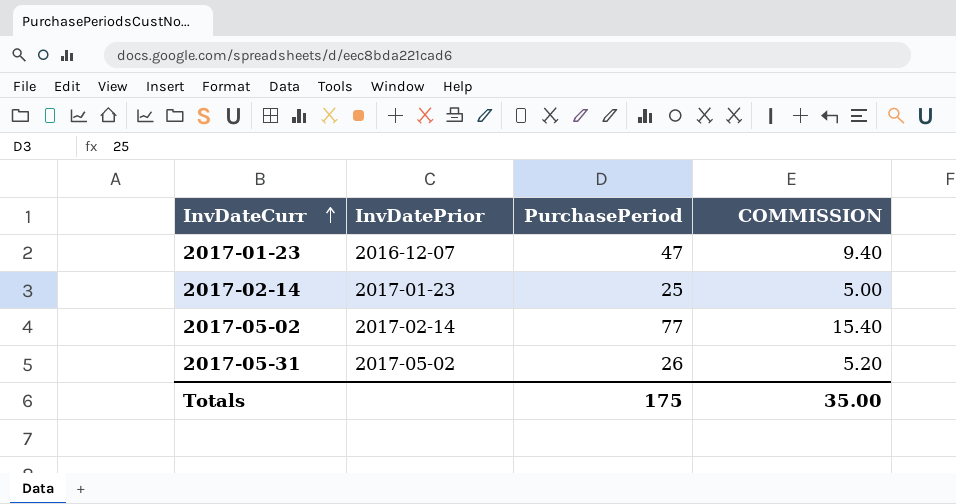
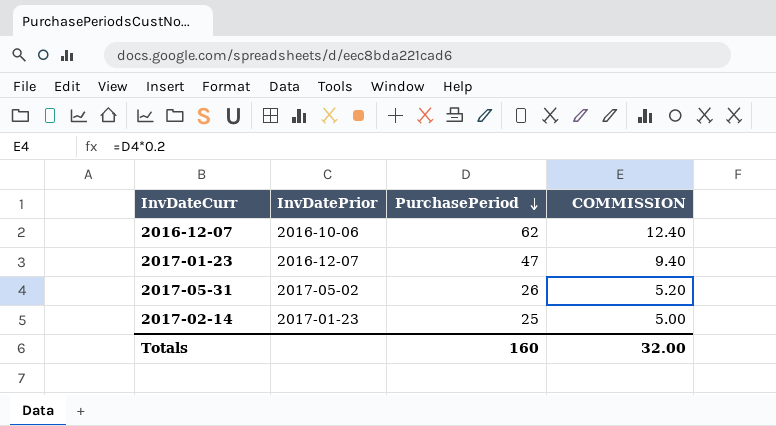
row order: InvDateCurr ascending -> PurchasePeriod descending
row 2017-05-02: 2017-02-14 | 77 | 15.40 -> none
row 2016-12-07: none -> 2016-10-06 | 62 | 12.40
Totals | PurchasePeriod: 175 -> 160
Totals | COMMISSION: 35.00 -> 32.00

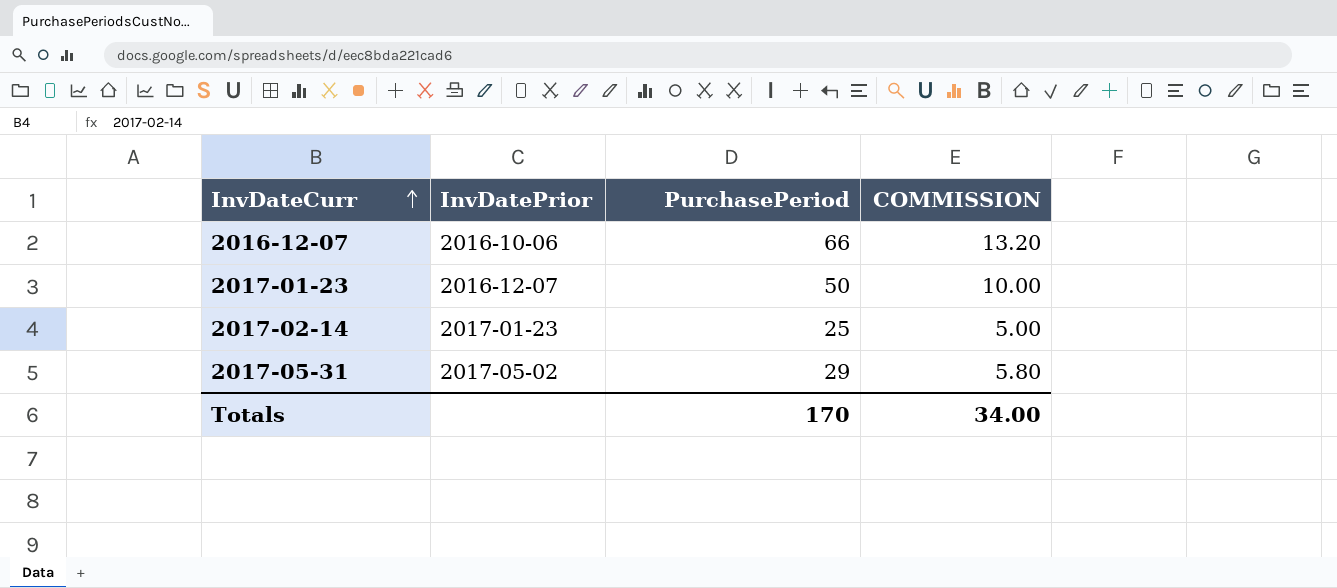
row order: PurchasePeriod descending -> InvDateCurr ascending
2016-12-07 | PurchasePeriod: 62 -> 66
2016-12-07 | COMMISSION: 12.40 -> 13.20
2017-01-23 | PurchasePeriod: 47 -> 50
2017-01-23 | COMMISSION: 9.40 -> 10.00
2017-05-31 | PurchasePeriod: 26 -> 29
2017-05-31 | COMMISSION: 5.20 -> 5.80
Totals | PurchasePeriod: 160 -> 170
Totals | COMMISSION: 32.00 -> 34.00

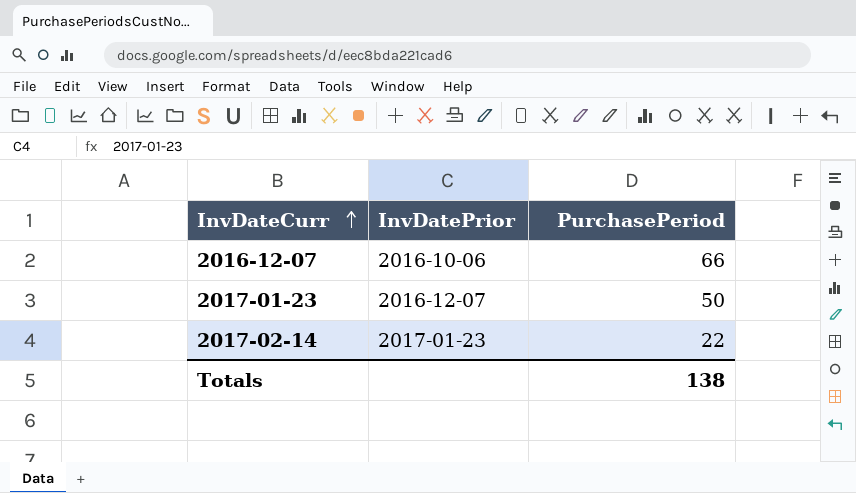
column COMMISSION | formula: [PurchasePeriod] * 0.2 -> none
row 2017-05-31: 2017-05-02 | 29 | 5.80 -> none
2017-02-14 | PurchasePeriod: 25 -> 22
Totals | PurchasePeriod: 170 -> 138

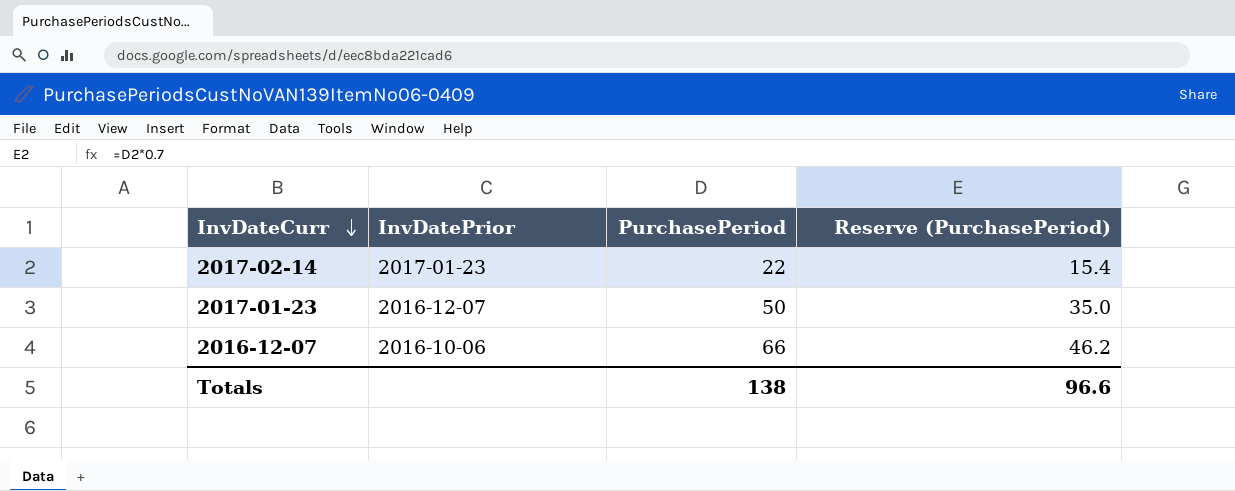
row order: InvDateCurr ascending -> InvDateCurr descending
column Reserve (PurchasePeriod) | formula: none -> [PurchasePeriod] * 0.7

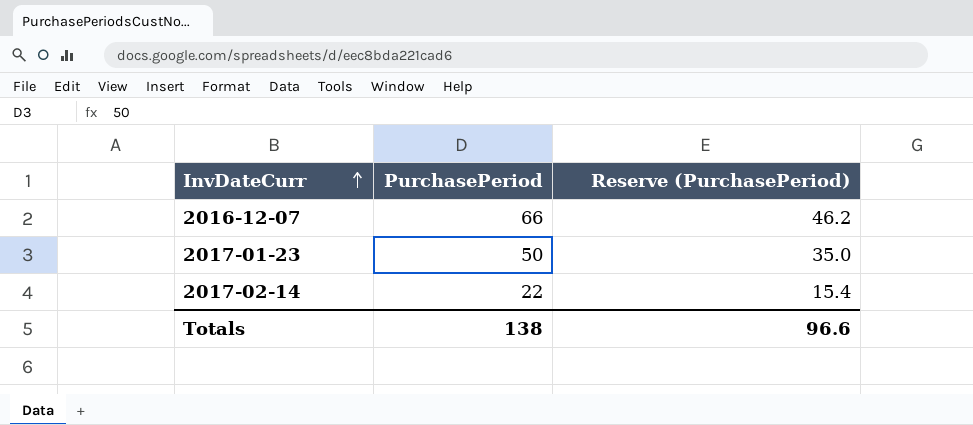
row order: InvDateCurr descending -> InvDateCurr ascending
column InvDatePrior | position: 2 -> none

